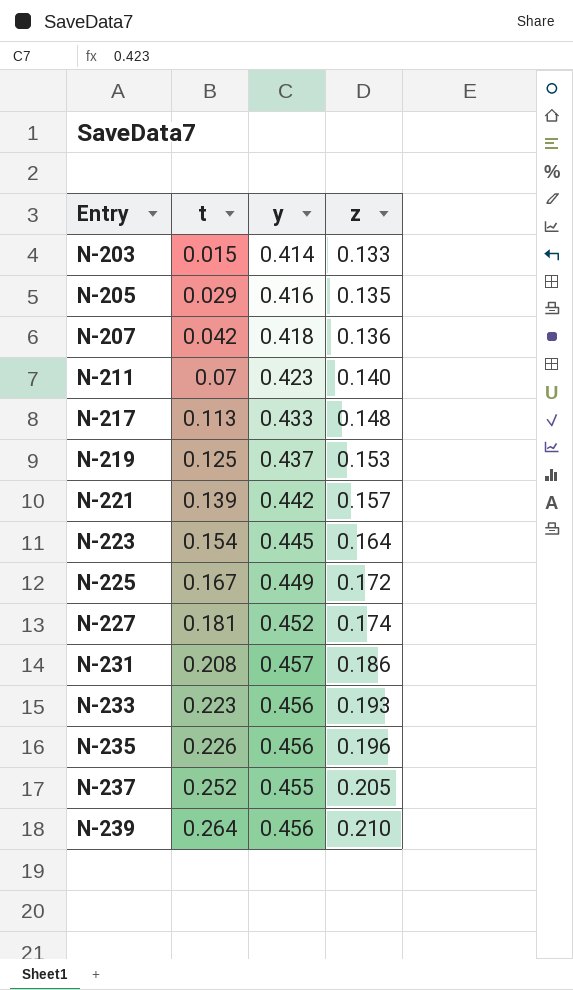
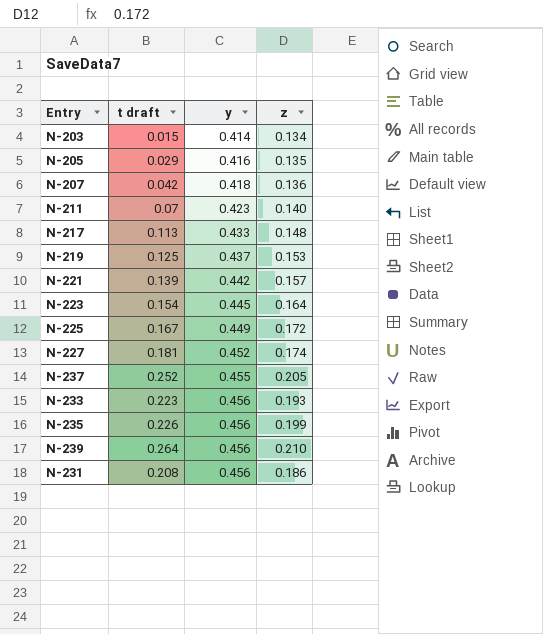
row order: Entry ascending -> y ascending
column name: t -> t draft
N-203 | z: 0.133 -> 0.134
N-235 | z: 0.196 -> 0.199
N-231 | y: 0.457 -> 0.456

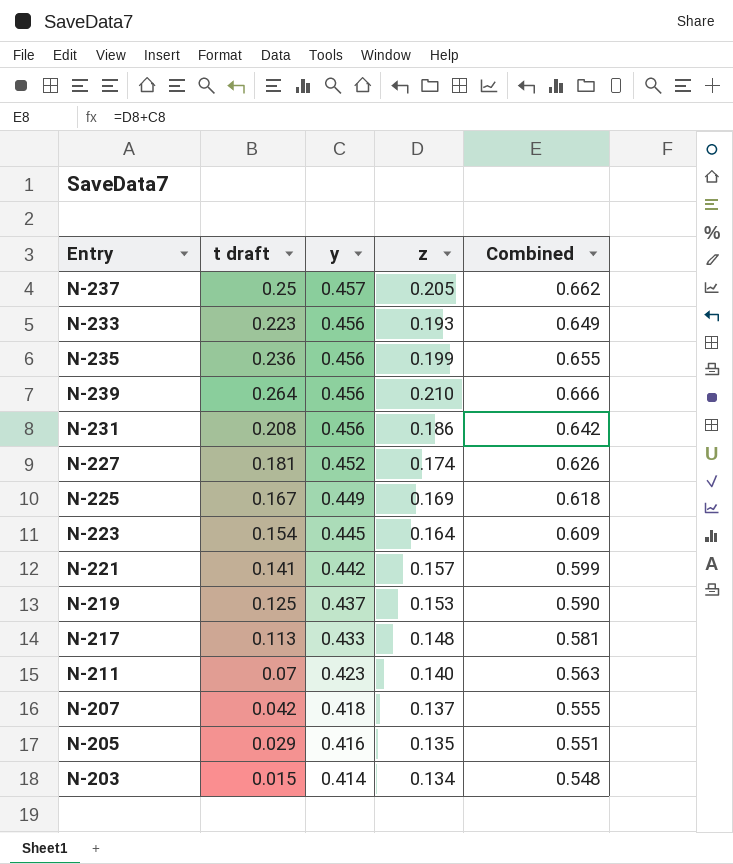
row order: y ascending -> y descending
column Combined | formula: none -> [y] + [z]
N-237 | t draft: 0.252 -> 0.25
N-237 | y: 0.455 -> 0.457
N-235 | t draft: 0.226 -> 0.236
N-225 | z: 0.172 -> 0.169
N-221 | t draft: 0.139 -> 0.141
N-207 | z: 0.136 -> 0.137

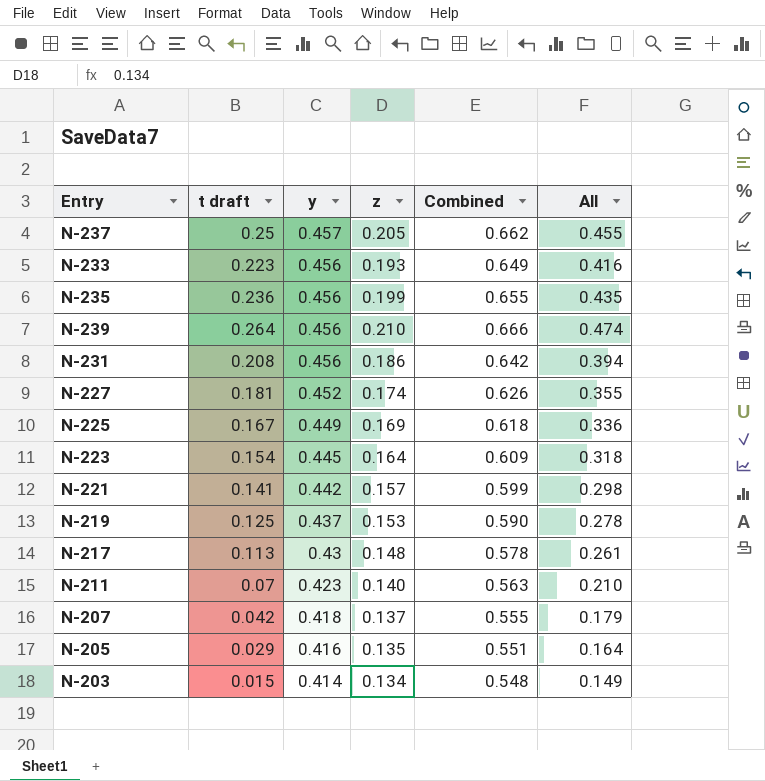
column All | formula: none -> [t draft] + [z]
N-217 | y: 0.433 -> 0.43
N-217 | Combined: 0.581 -> 0.578

